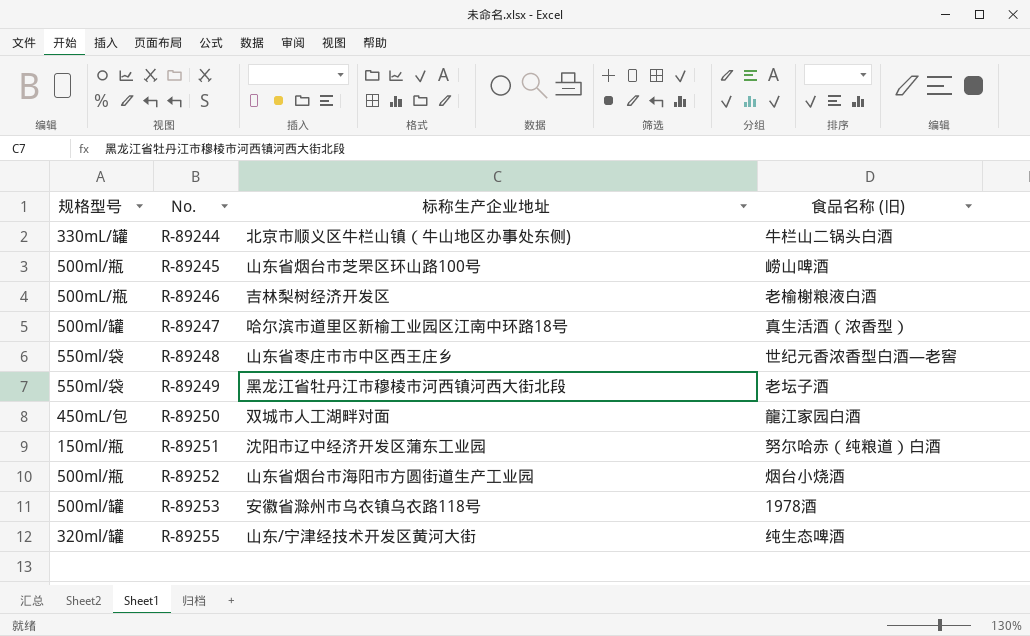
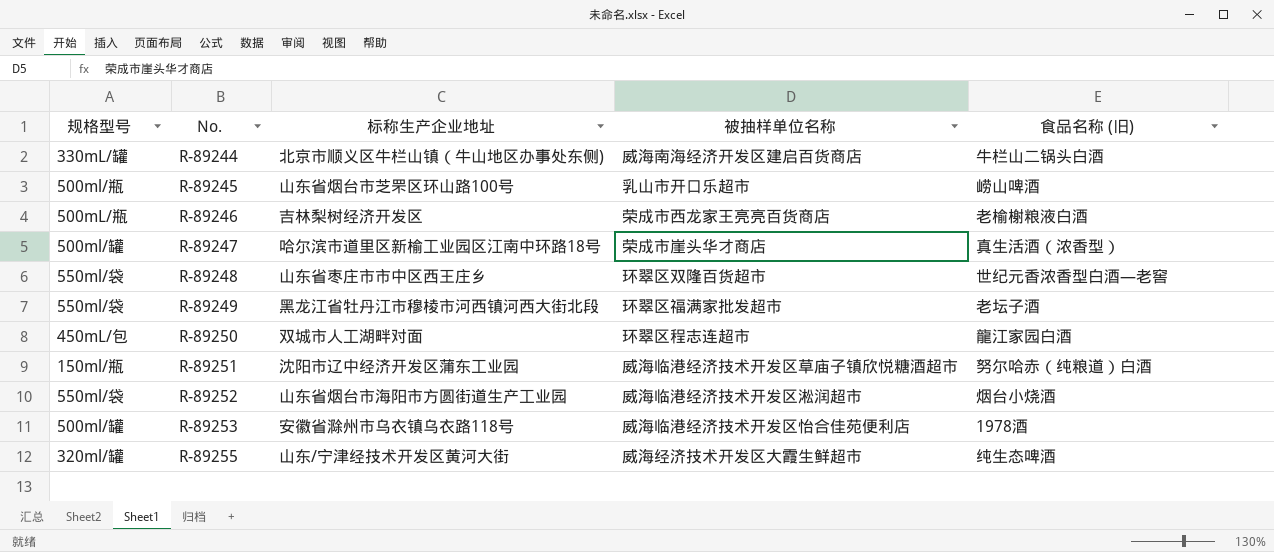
column 被抽样单位名称 | position: none -> 4
R-89252 | 规格型号: 500ml/瓶 -> 550ml/袋

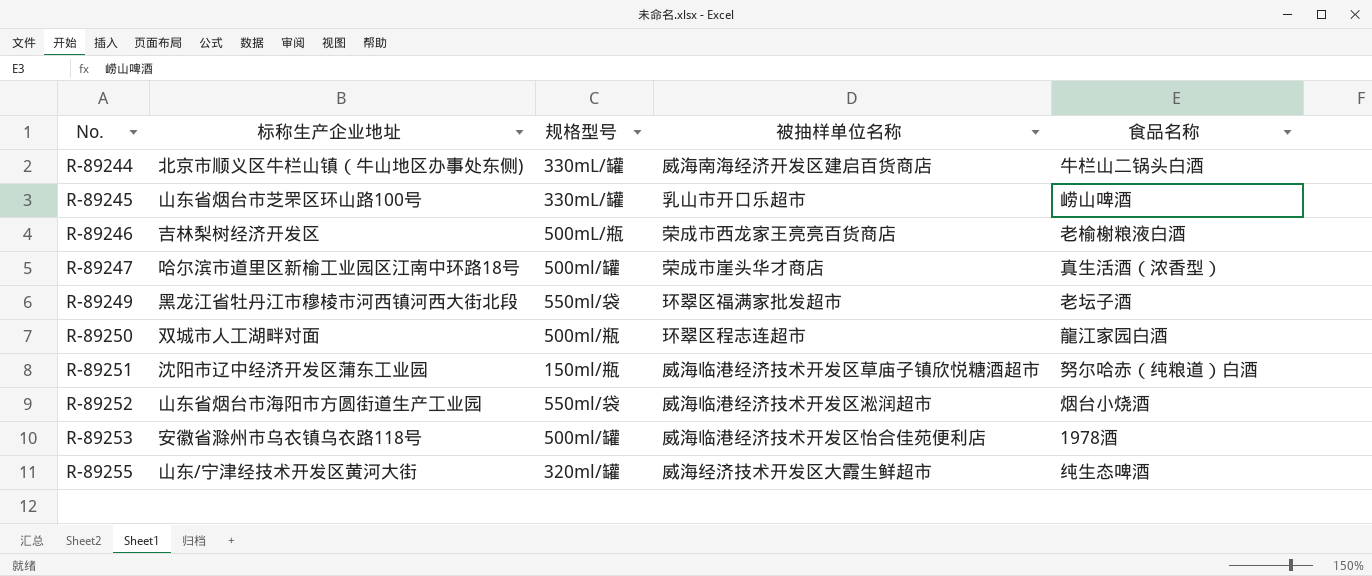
column 规格型号 | position: 1 -> 3
column name: 食品名称 (旧) -> 食品名称
row R-89248: 550ml/袋 | 山东省枣庄市市中区西王庄乡 | 环翠区双隆百货超市 | 世纪元香浓香型白酒—老窖 -> none
R-89245 | 规格型号: 500ml/瓶 -> 330mL/罐
R-89250 | 规格型号: 450mL/包 -> 500ml/瓶

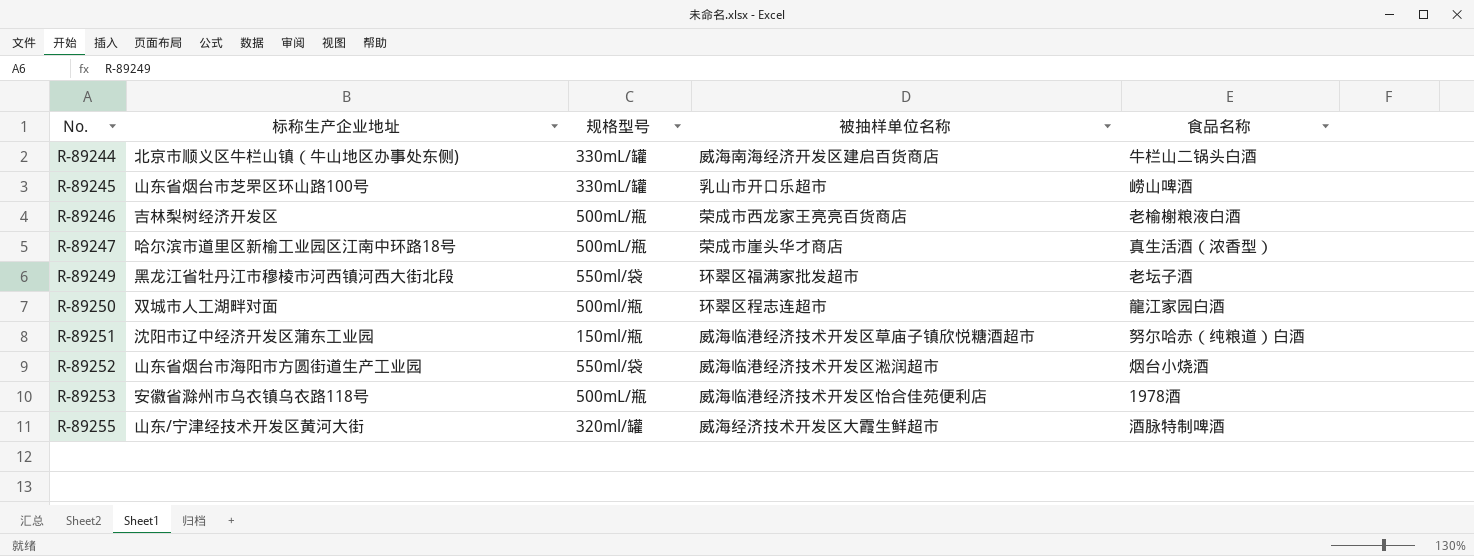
R-89247 | 规格型号: 500ml/罐 -> 500mL/瓶
R-89253 | 规格型号: 500ml/罐 -> 500mL/瓶
R-89255 | 食品名称: 纯生态啤酒 -> 酒脉特制啤酒

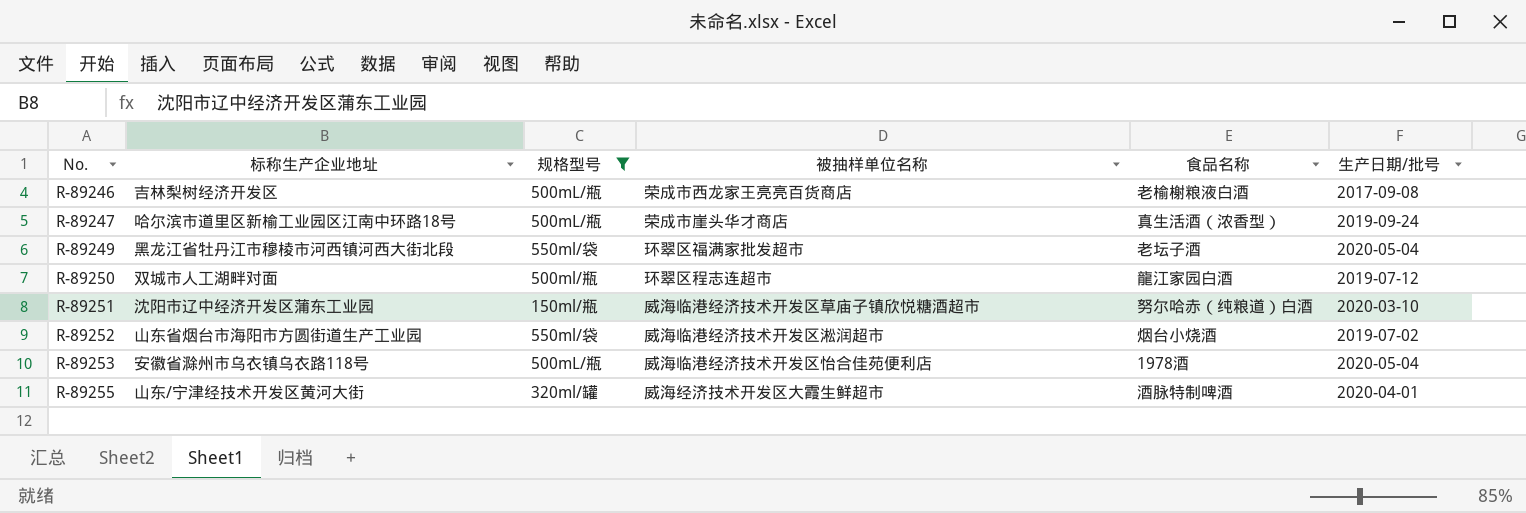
filter: none -> 规格型号 != 330mL/罐
column 生产日期/批号 | position: none -> 6

